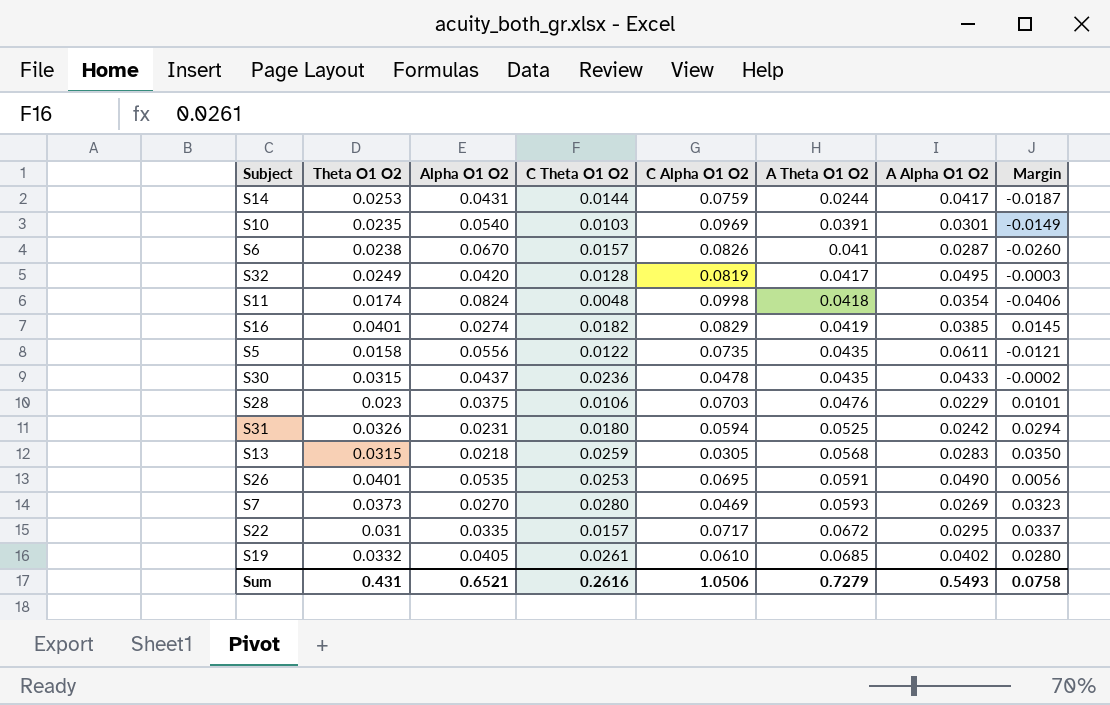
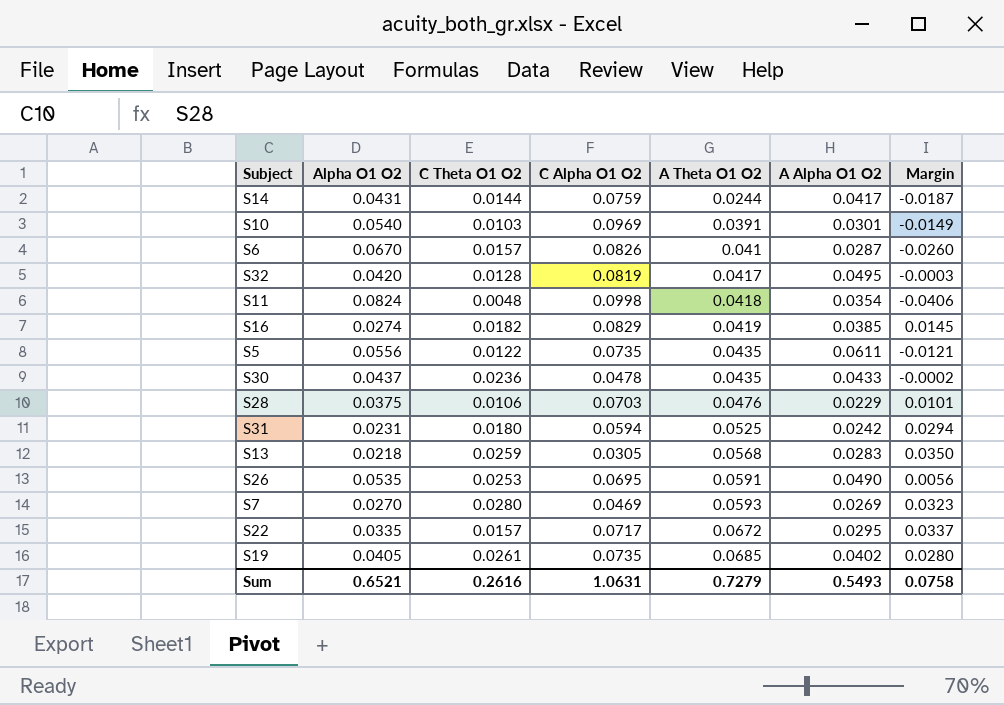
column Theta O1 O2 | position: 2 -> none
S19 | C Alpha O1 O2: 0.0610 -> 0.0735
Sum | C Alpha O1 O2: 1.0506 -> 1.0631

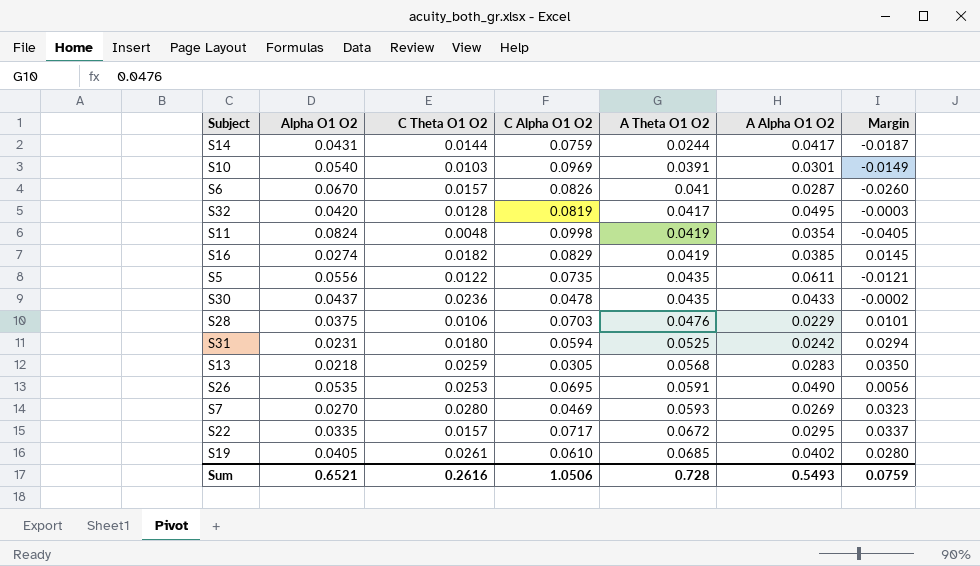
S11 | A Theta O1 O2: 0.0418 -> 0.0419
S11 | Margin: -0.0406 -> -0.0405
S19 | C Alpha O1 O2: 0.0735 -> 0.0610
Sum | C Alpha O1 O2: 1.0631 -> 1.0506
Sum | A Theta O1 O2: 0.7279 -> 0.728
Sum | Margin: 0.0758 -> 0.0759

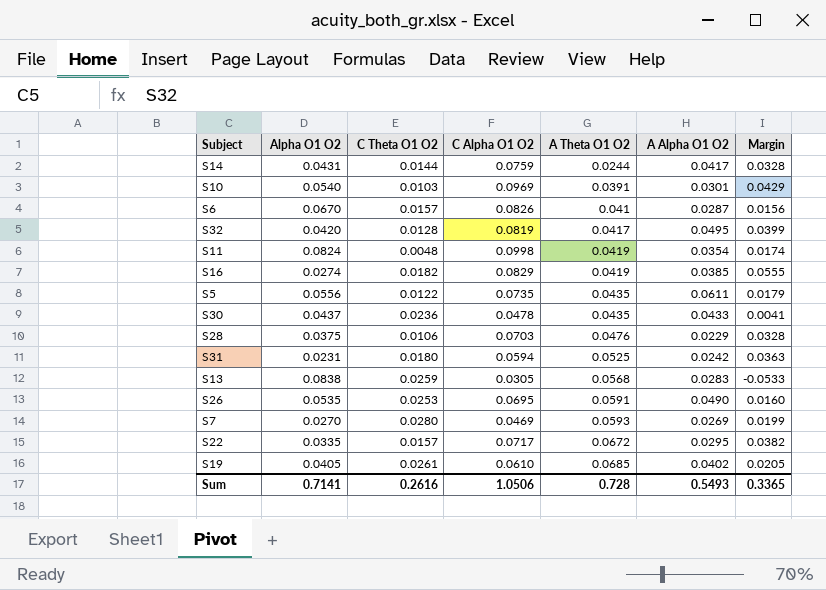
column Margin | formula: [A Theta O1 O2] - [Alpha O1 O2] -> [C Alpha O1 O2] - [Alpha O1 O2]
S13 | Alpha O1 O2: 0.0218 -> 0.0838
Sum | Alpha O1 O2: 0.6521 -> 0.7141
Sum | Margin: 0.0759 -> 0.3365

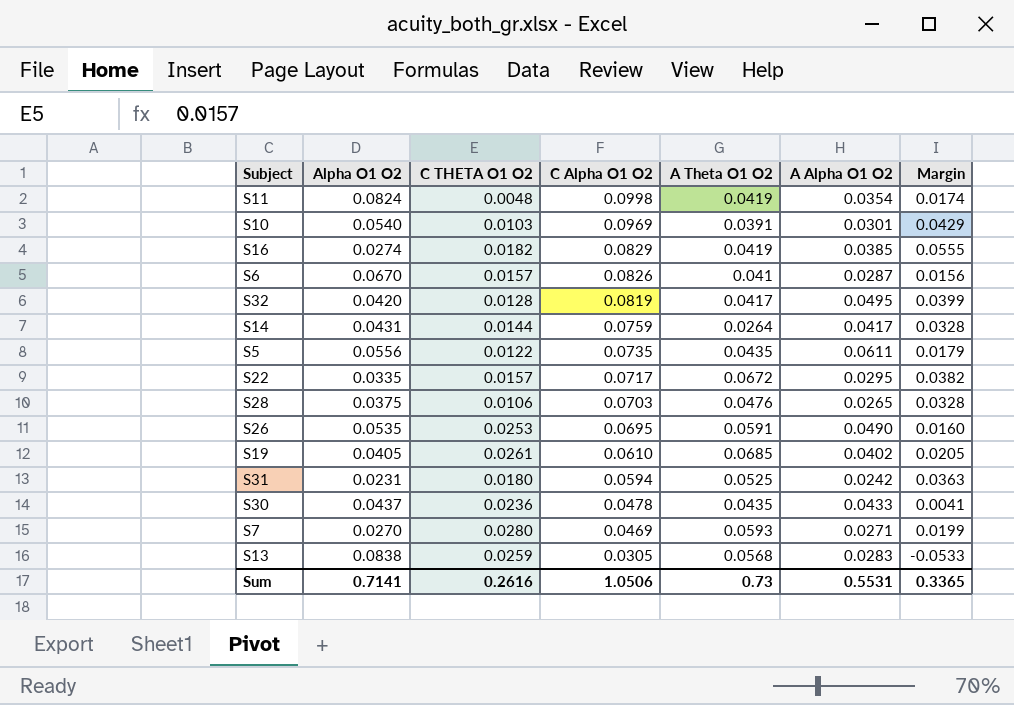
row order: A Theta O1 O2 ascending -> C Alpha O1 O2 descending
column name: C Theta O1 O2 -> C THETA O1 O2
S14 | A Theta O1 O2: 0.0244 -> 0.0264
S28 | A Alpha O1 O2: 0.0229 -> 0.0265
S7 | A Alpha O1 O2: 0.0269 -> 0.0271
Sum | A Theta O1 O2: 0.728 -> 0.73
Sum | A Alpha O1 O2: 0.5493 -> 0.5531

